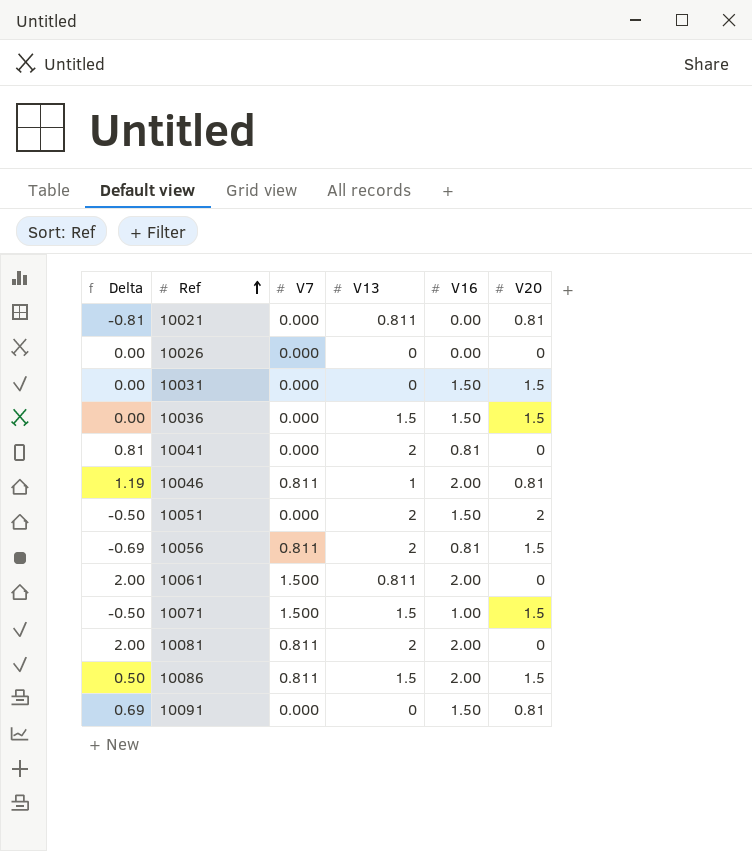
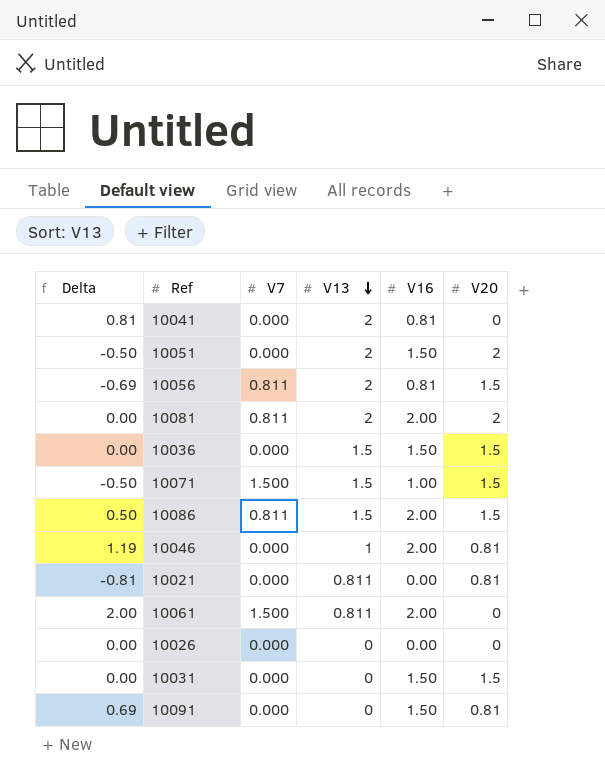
row order: Ref ascending -> V13 descending
10081 | Delta: 2.00 -> 0.00
10081 | V20: 0 -> 2
10046 | V7: 0.811 -> 0.000

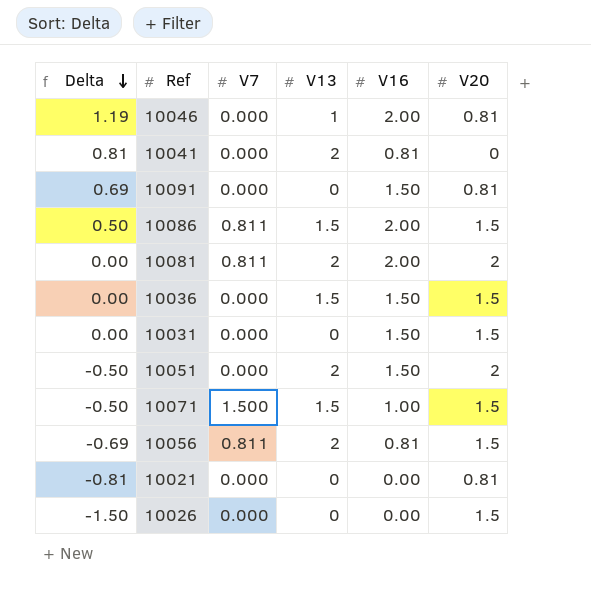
row order: V13 descending -> Delta descending
row 10061: 2.00 | 1.500 | 0.811 | 2.00 | 0 -> none
10021 | V13: 0.811 -> 0
10026 | Delta: 0.00 -> -1.50
10026 | V20: 0 -> 1.5

